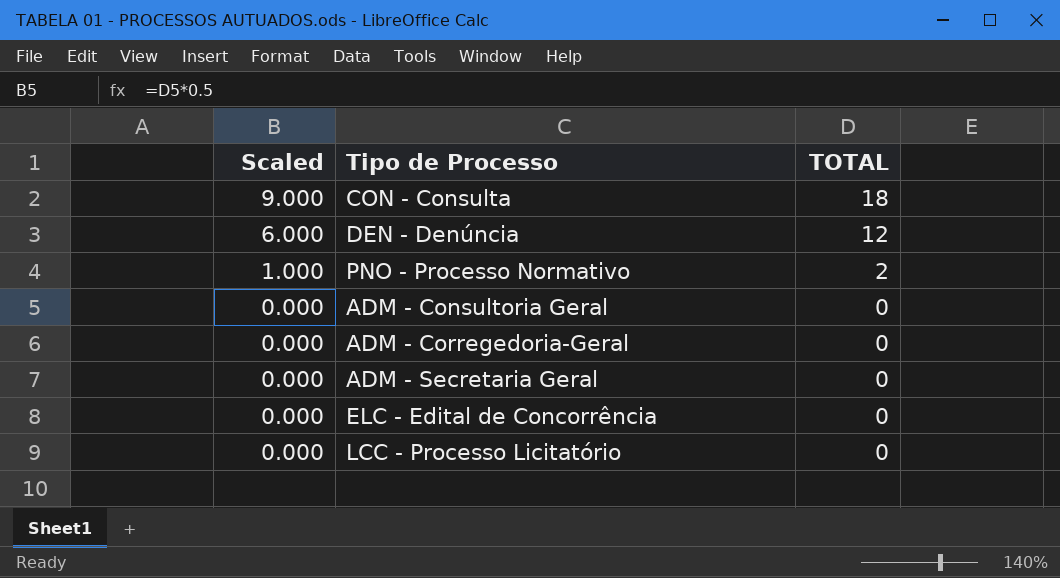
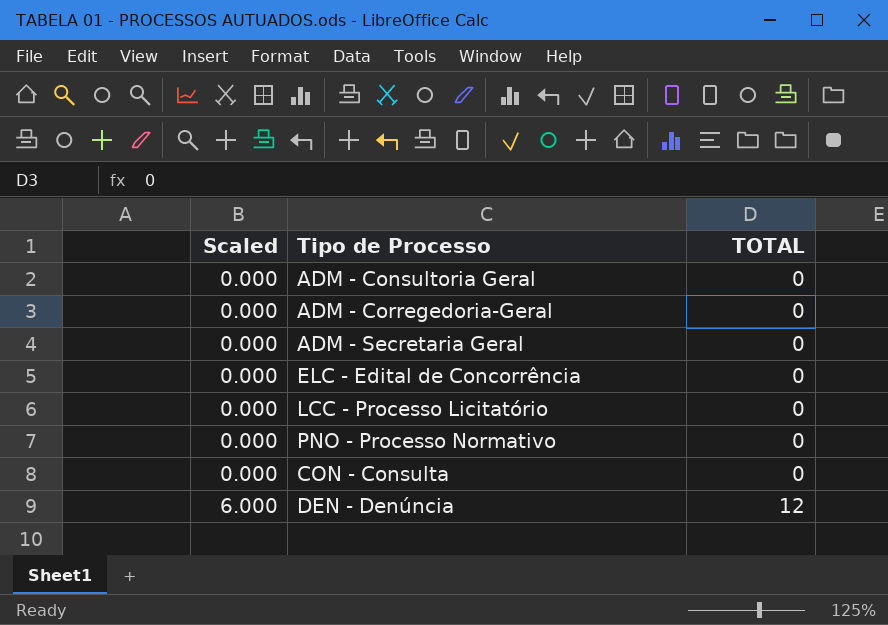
row order: Scaled descending -> Scaled ascending
PNO - Processo Normativo | Scaled: 1.000 -> 0.000
PNO - Processo Normativo | TOTAL: 2 -> 0
CON - Consulta | Scaled: 9.000 -> 0.000
CON - Consulta | TOTAL: 18 -> 0

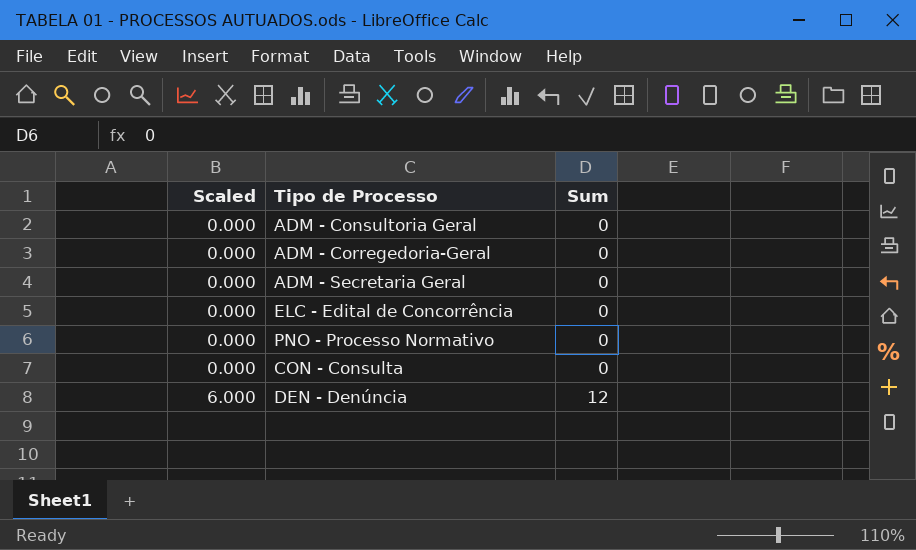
column name: TOTAL -> Sum
row LCC - Processo Licitatório: 0.000 | 0 -> none

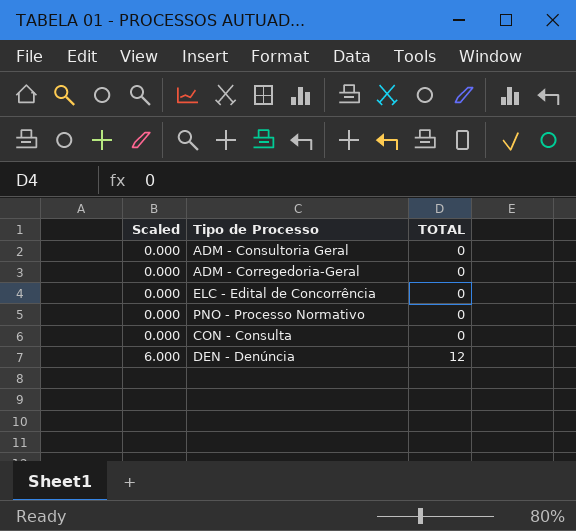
column name: Sum -> TOTAL
row ADM - Secretaria Geral: 0.000 | 0 -> none

